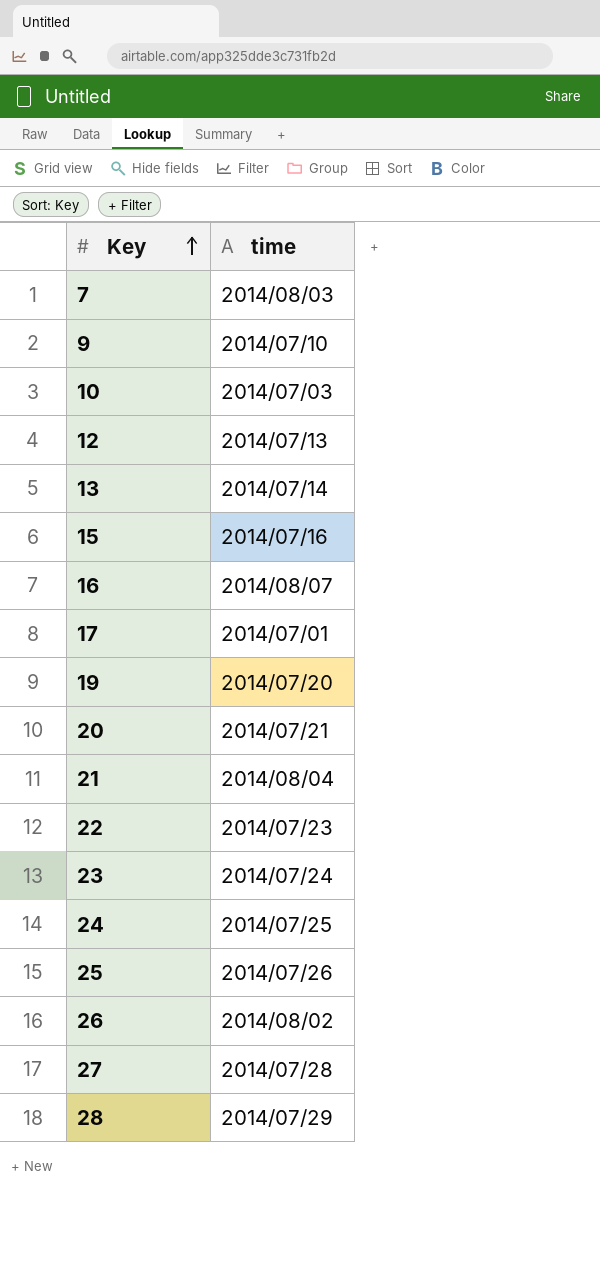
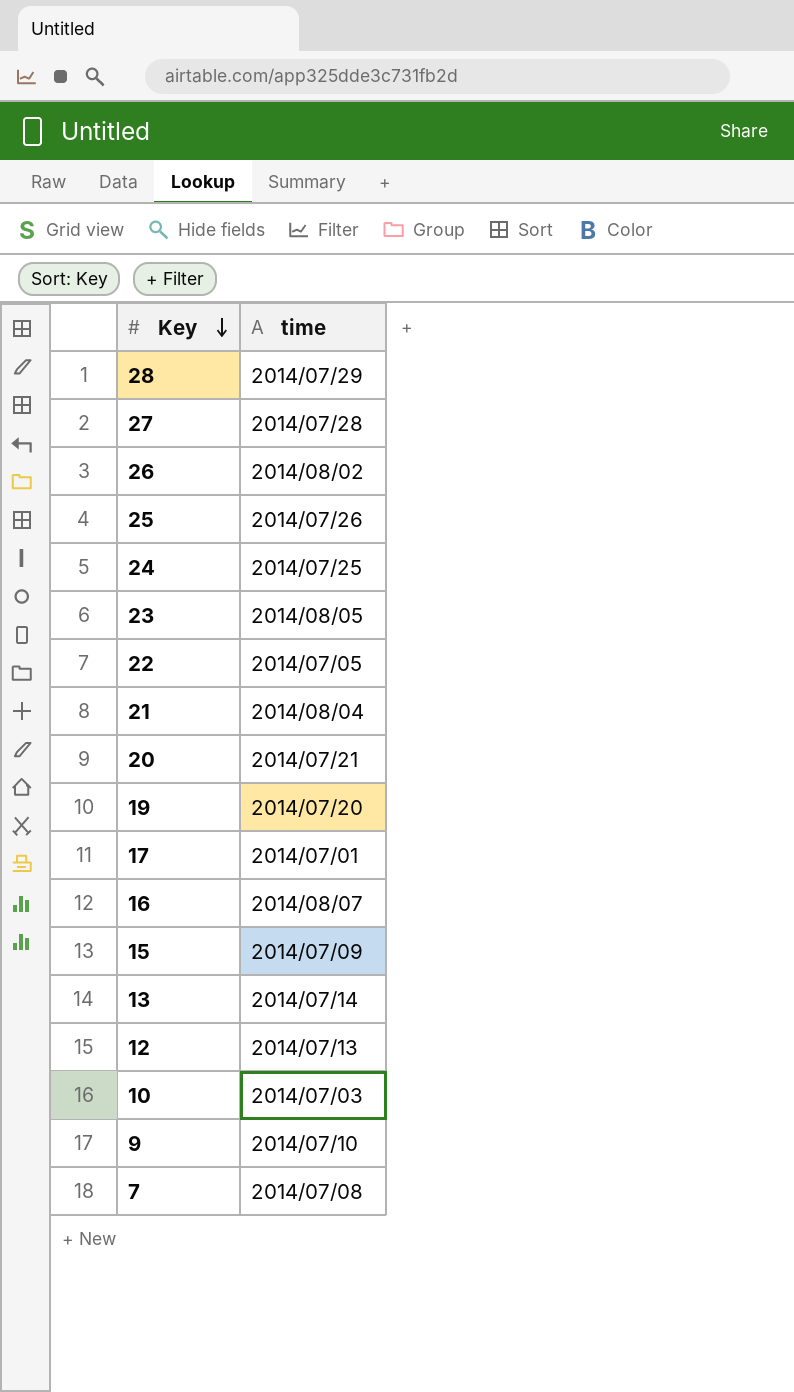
row order: Key ascending -> Key descending
23 | time: 2014/07/24 -> 2014/08/05
22 | time: 2014/07/23 -> 2014/07/05
15 | time: 2014/07/16 -> 2014/07/09
7 | time: 2014/08/03 -> 2014/07/08

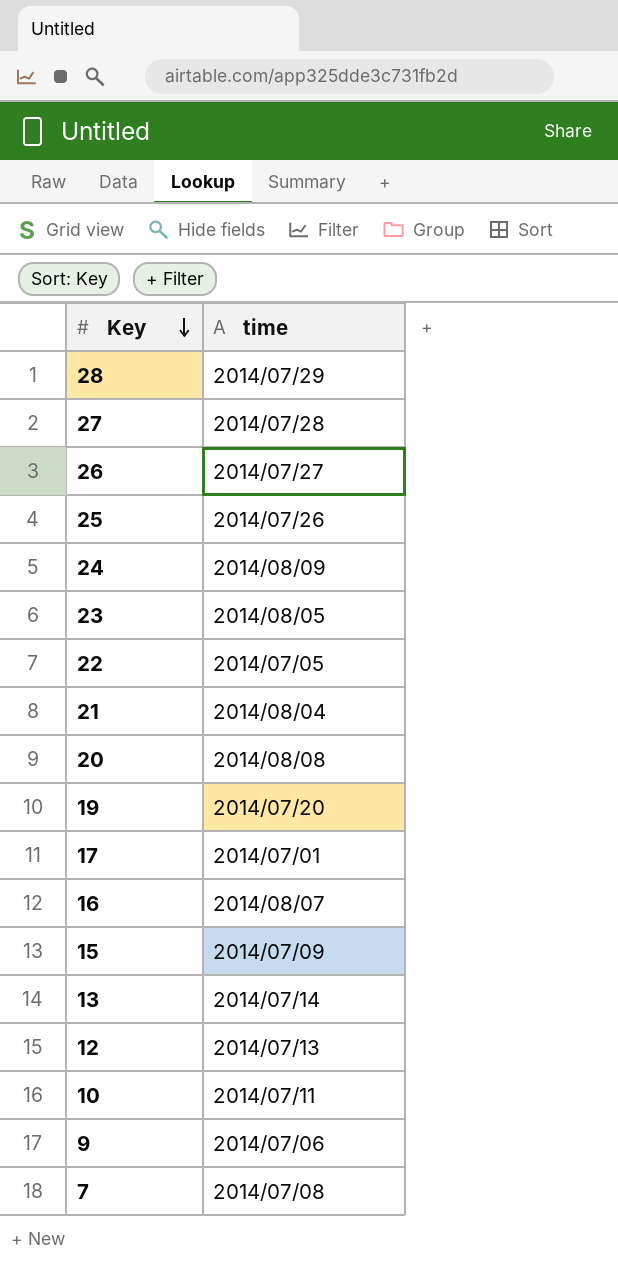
26 | time: 2014/08/02 -> 2014/07/27
24 | time: 2014/07/25 -> 2014/08/09
20 | time: 2014/07/21 -> 2014/08/08
10 | time: 2014/07/03 -> 2014/07/11
9 | time: 2014/07/10 -> 2014/07/06

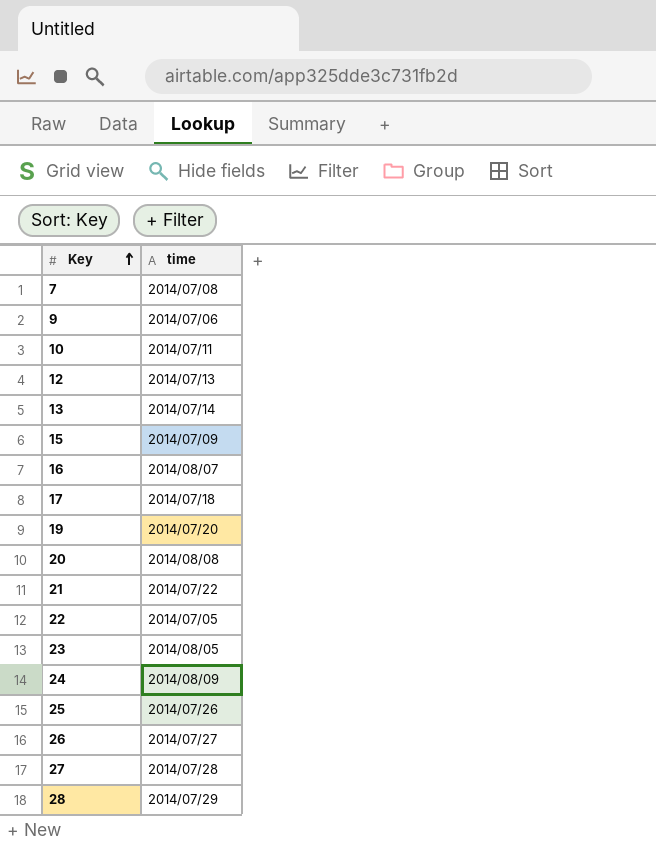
row order: Key descending -> Key ascending
17 | time: 2014/07/01 -> 2014/07/18
21 | time: 2014/08/04 -> 2014/07/22

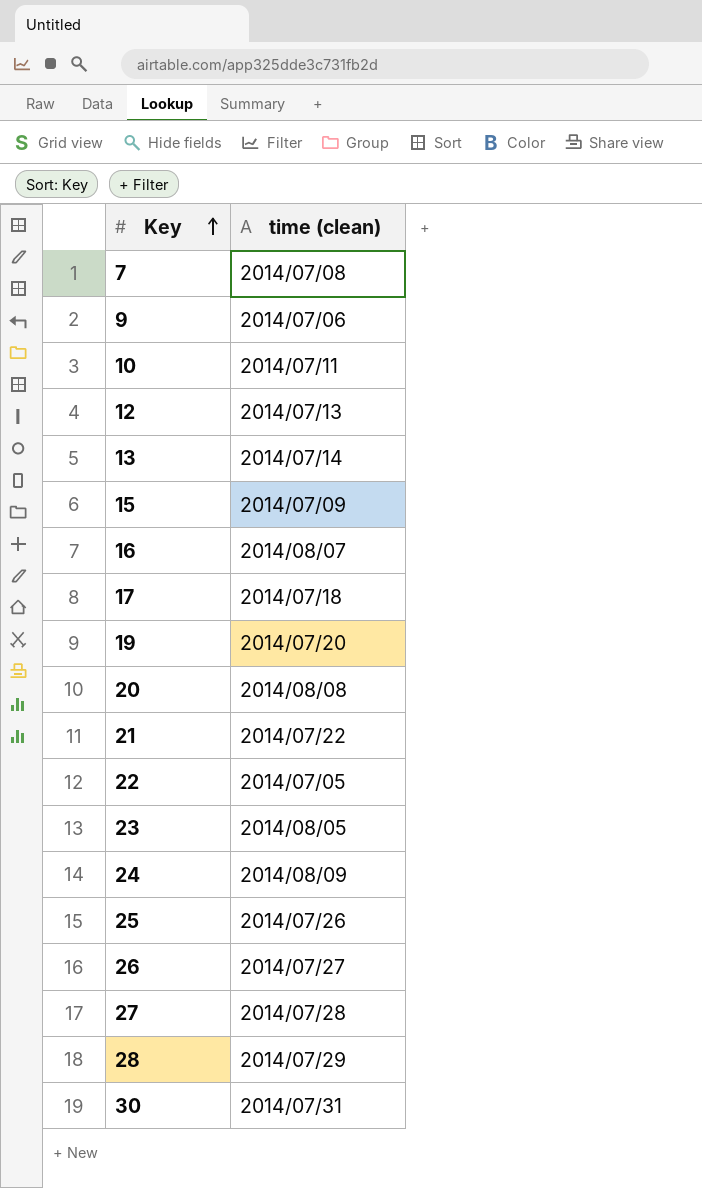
column name: time -> time (clean)
row 30: none -> 2014/07/31

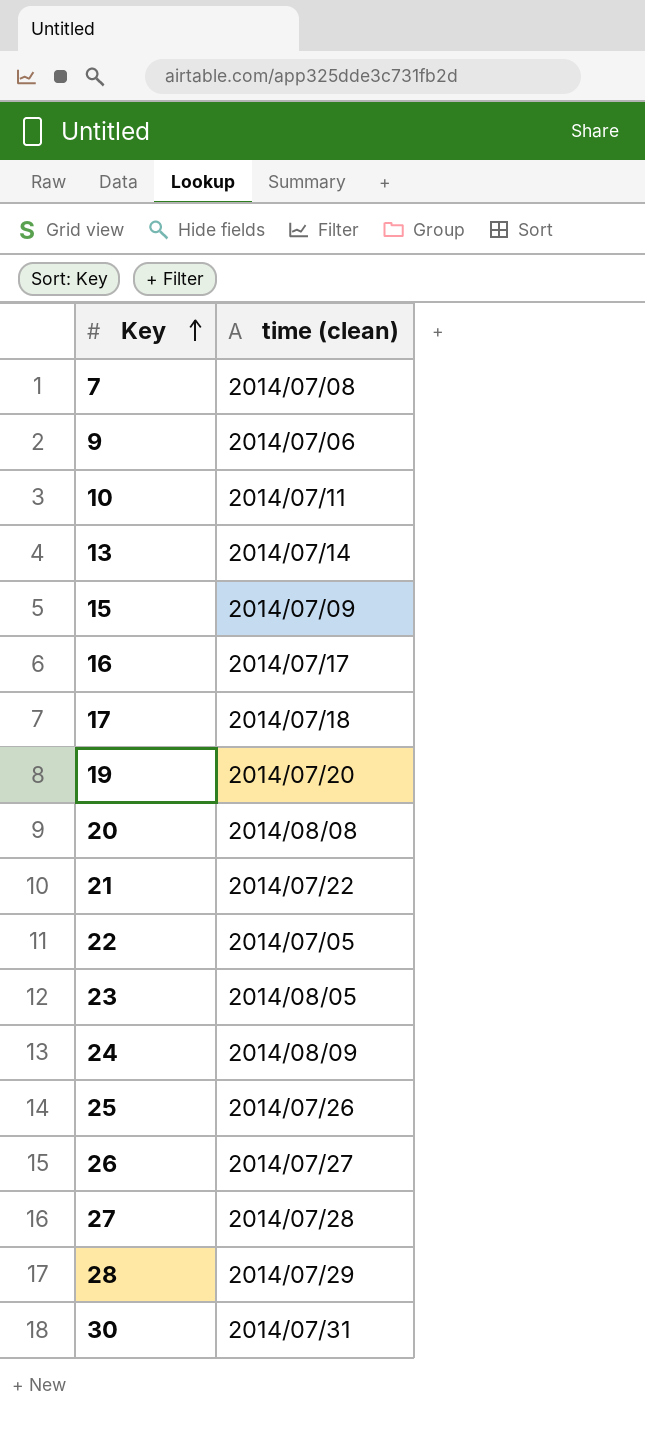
row 12: 2014/07/13 -> none
16 | time (clean): 2014/08/07 -> 2014/07/17

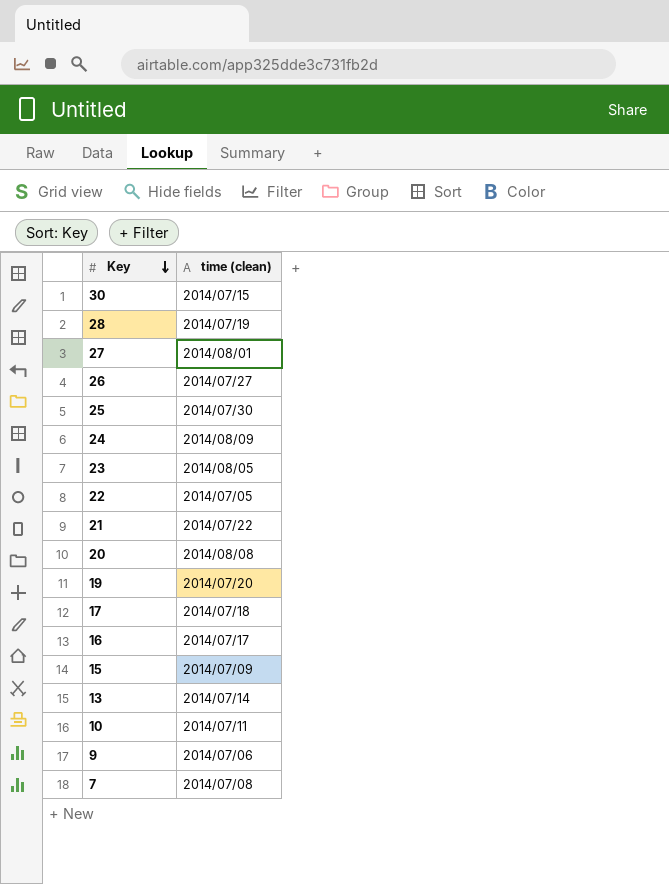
row order: Key ascending -> Key descending
30 | time (clean): 2014/07/31 -> 2014/07/15
28 | time (clean): 2014/07/29 -> 2014/07/19
27 | time (clean): 2014/07/28 -> 2014/08/01
25 | time (clean): 2014/07/26 -> 2014/07/30

